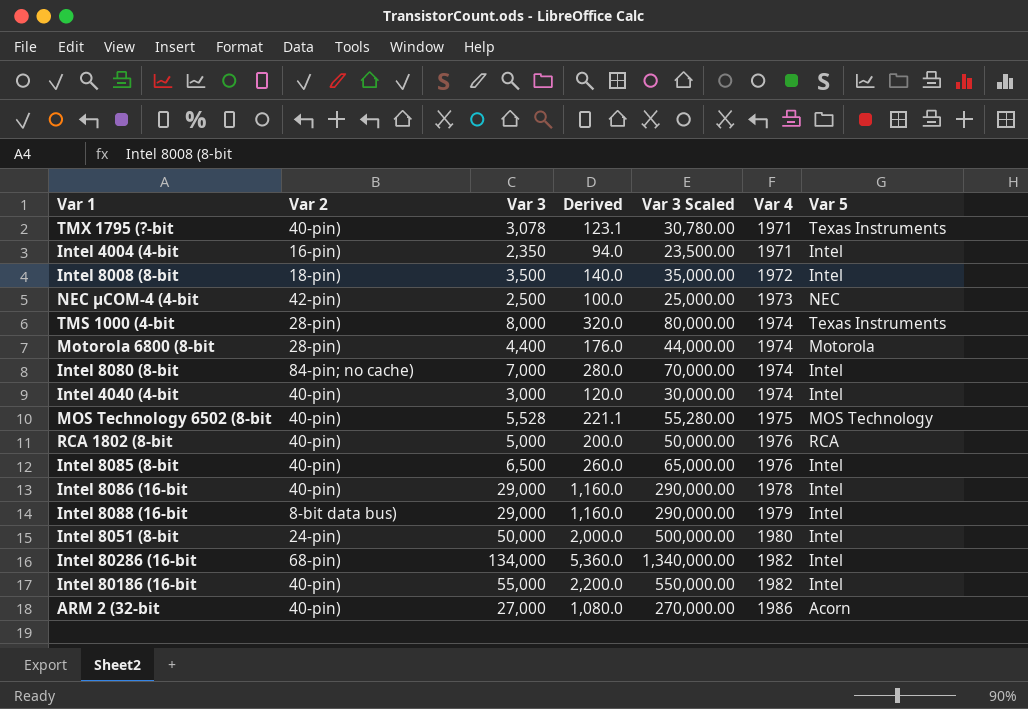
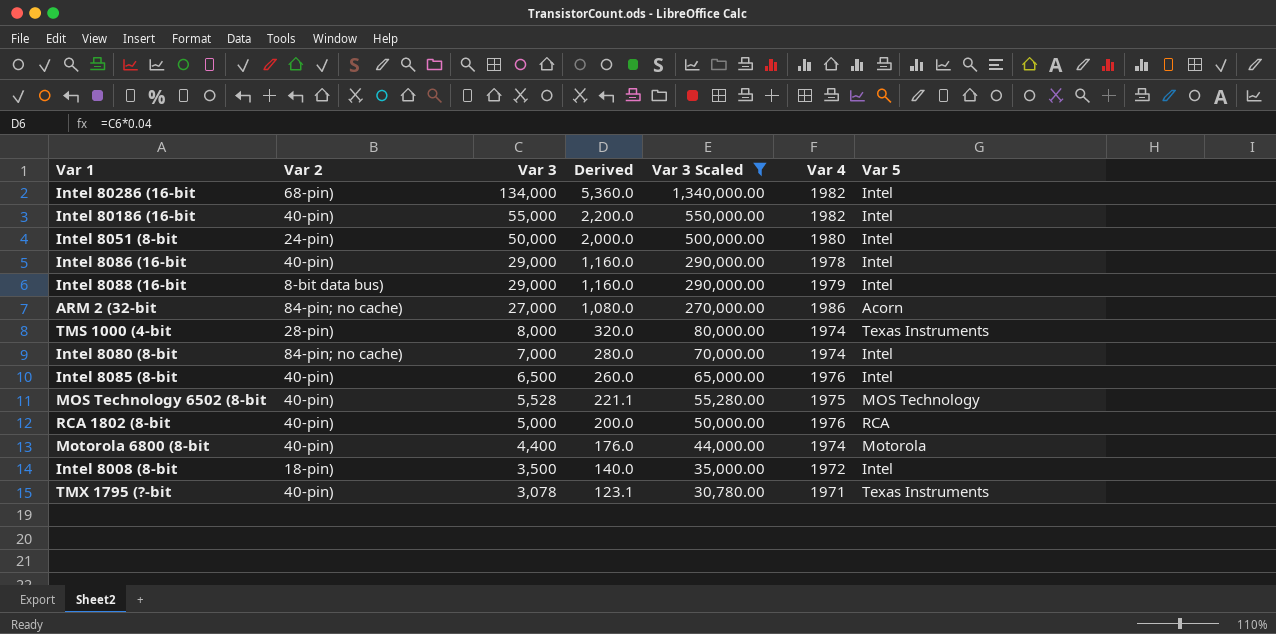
filter: none -> Var 3 Scaled >= 30,780.00
row order: Var 4 ascending -> Var 3 descending
ARM 2 (32-bit | Var 2: 40-pin) -> 84-pin; no cache)
Motorola 6800 (8-bit | Var 2: 28-pin) -> 40-pin)

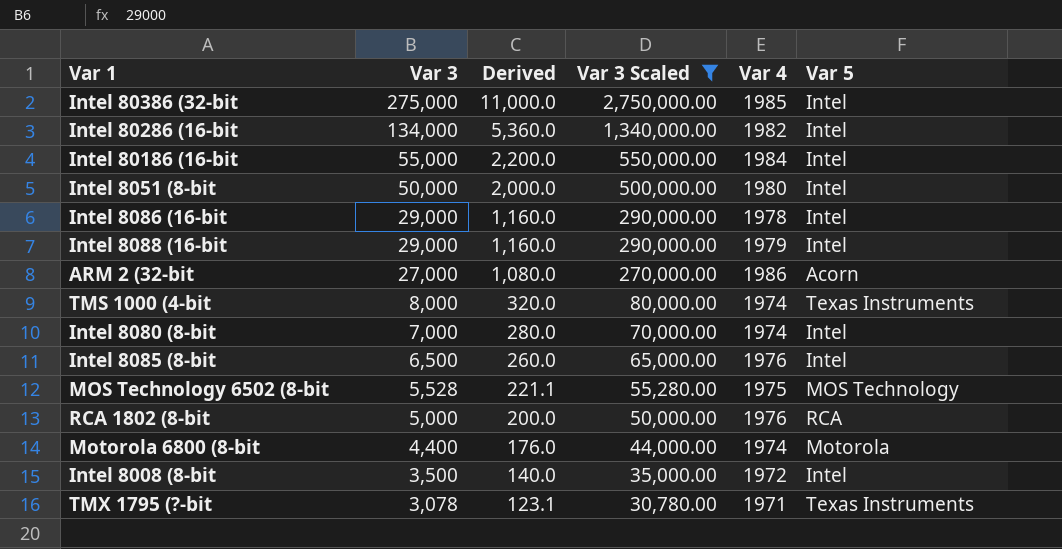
column Var 2 | position: 2 -> none
row Intel 80386 (32-bit: none -> 275,000 | 11,000.0 | 2,750,000.00 | 1985 | Intel
Intel 80186 (16-bit | Var 4: 1982 -> 1984

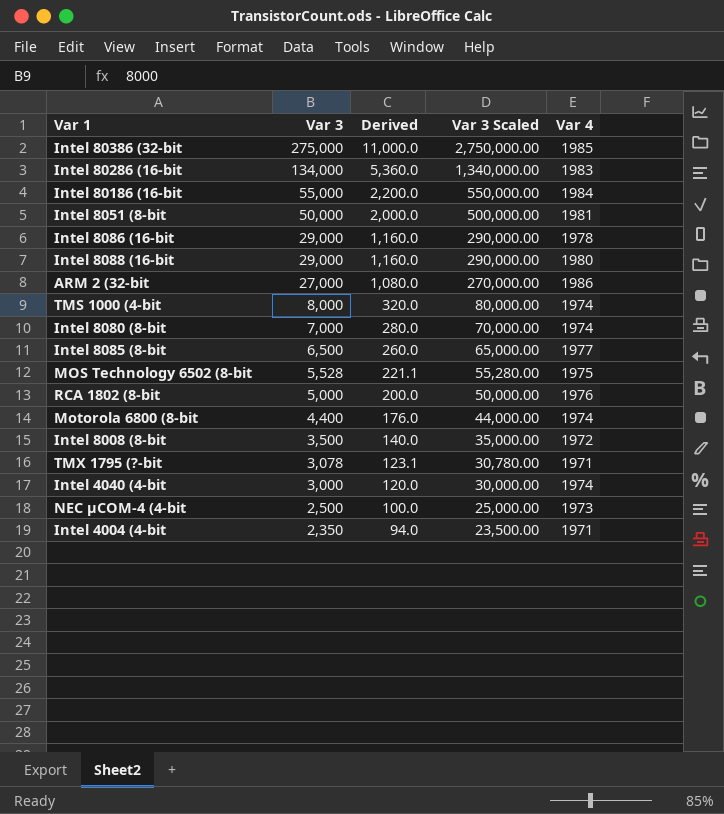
filter: Var 3 Scaled >= 30,780.00 -> none
column Var 5 | position: 6 -> none
Intel 80286 (16-bit | Var 4: 1982 -> 1983
Intel 8051 (8-bit | Var 4: 1980 -> 1981
Intel 8088 (16-bit | Var 4: 1979 -> 1980
Intel 8085 (8-bit | Var 4: 1976 -> 1977

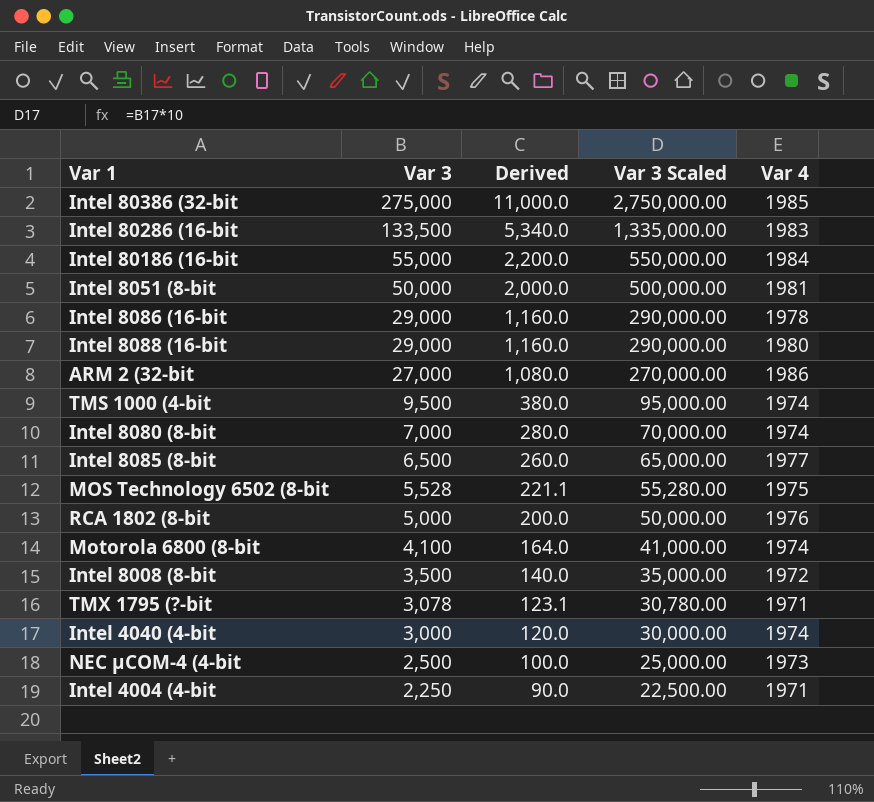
Intel 80286 (16-bit | Var 3: 134,000 -> 133,500
Intel 80286 (16-bit | Derived: 5,360.0 -> 5,340.0
Intel 80286 (16-bit | Var 3 Scaled: 1,340,000.00 -> 1,335,000.00
TMS 1000 (4-bit | Var 3: 8,000 -> 9,500
TMS 1000 (4-bit | Derived: 320.0 -> 380.0
TMS 1000 (4-bit | Var 3 Scaled: 80,000.00 -> 95,000.00
Motorola 6800 (8-bit | Var 3: 4,400 -> 4,100
Motorola 6800 (8-bit | Derived: 176.0 -> 164.0
Motorola 6800 (8-bit | Var 3 Scaled: 44,000.00 -> 41,000.00
Intel 4004 (4-bit | Var 3: 2,350 -> 2,250
Intel 4004 (4-bit | Derived: 94.0 -> 90.0
Intel 4004 (4-bit | Var 3 Scaled: 23,500.00 -> 22,500.00

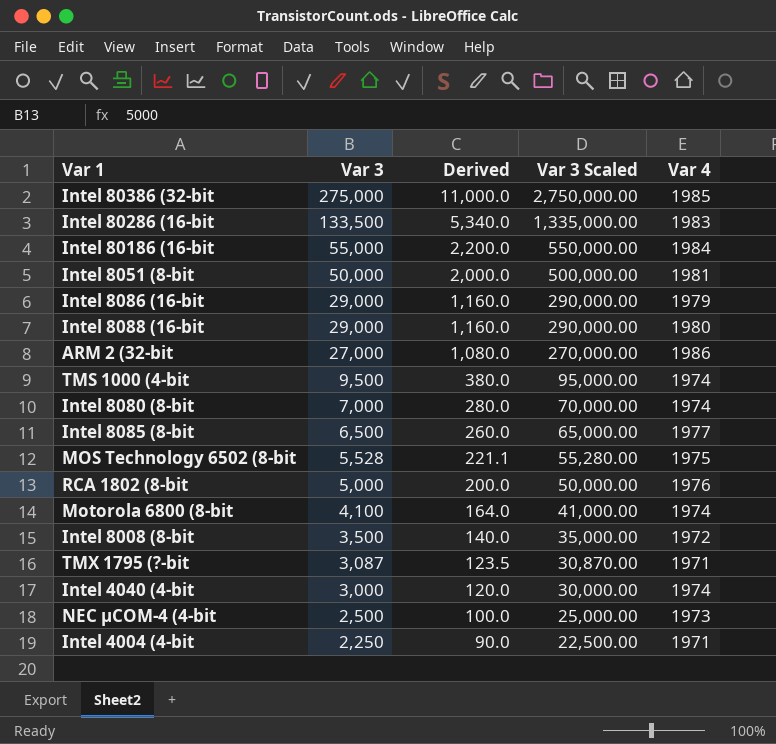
Intel 8086 (16-bit | Var 4: 1978 -> 1979
TMX 1795 (?-bit | Var 3: 3,078 -> 3,087
TMX 1795 (?-bit | Derived: 123.1 -> 123.5
TMX 1795 (?-bit | Var 3 Scaled: 30,780.00 -> 30,870.00

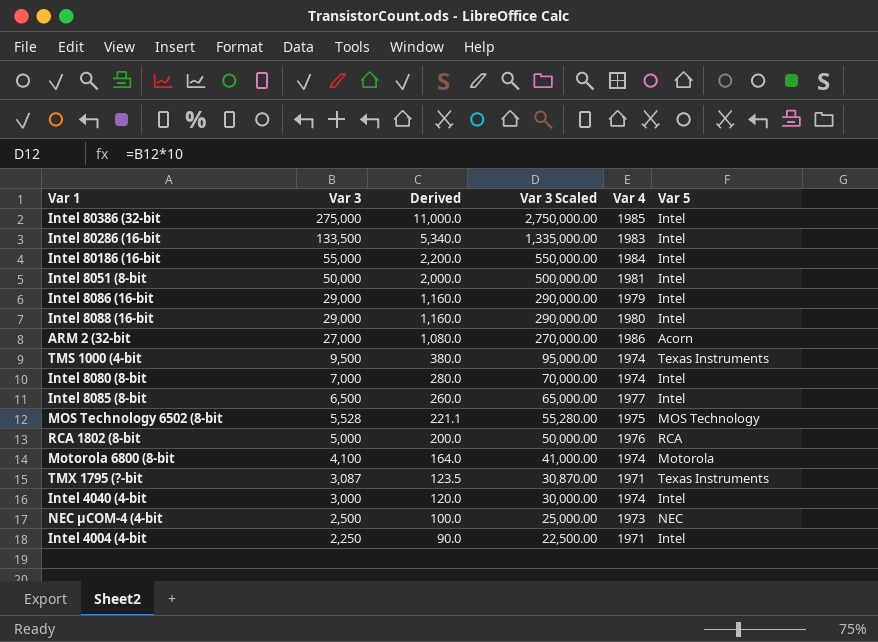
column Var 5 | position: none -> 6
row Intel 8008 (8-bit: 3,500 | 140.0 | 35,000.00 | 1972 -> none

